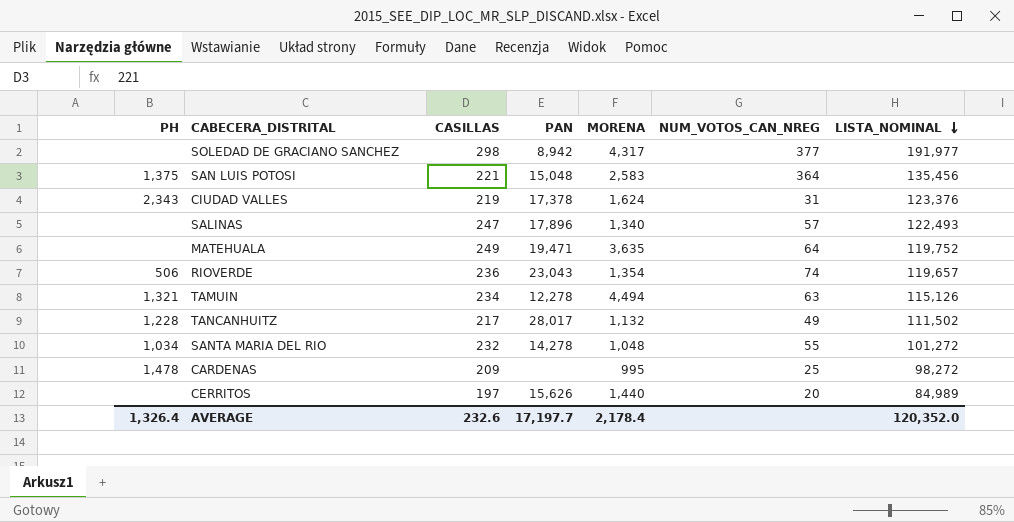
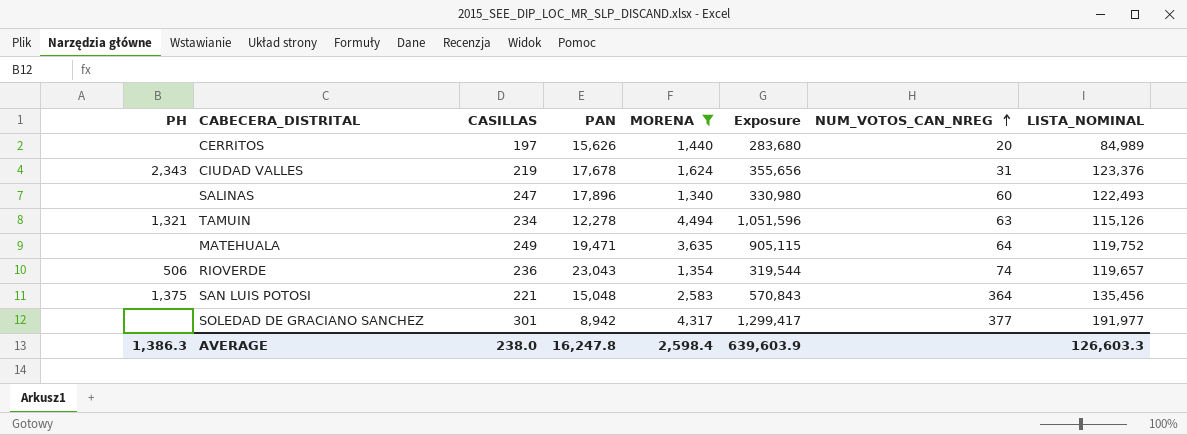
filter: none -> MORENA >= 1,340
row order: LISTA_NOMINAL descending -> NUM_VOTOS_CAN_NREG ascending
column Exposure | formula: none -> [CASILLAS] * [MORENA]
CIUDAD VALLES | PAN: 17,378 -> 17,678
SALINAS | NUM_VOTOS_CAN_NREG: 57 -> 60
SOLEDAD DE GRACIANO SANCHEZ | CASILLAS: 298 -> 301
AVERAGE | PH: 1,326.4 -> 1,386.3
AVERAGE | CASILLAS: 232.6 -> 238.0
AVERAGE | PAN: 17,197.7 -> 16,247.8
AVERAGE | MORENA: 2,178.4 -> 2,598.4
AVERAGE | LISTA_NOMINAL: 120,352.0 -> 126,603.3

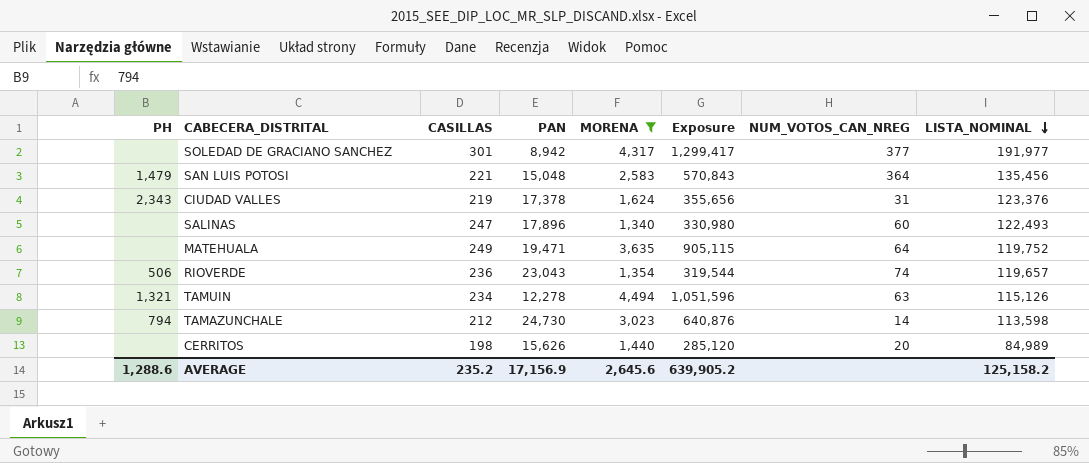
row order: NUM_VOTOS_CAN_NREG ascending -> LISTA_NOMINAL descending
SAN LUIS POTOSI | PH: 1,375 -> 1,479
CIUDAD VALLES | PAN: 17,678 -> 17,378
row TAMAZUNCHALE: none -> 794 | 212 | 24,730 | 3,023 | 640,876 | 14 | 113,598
CERRITOS | CASILLAS: 197 -> 198
CERRITOS | Exposure: 283,680 -> 285,120
AVERAGE | PH: 1,386.3 -> 1,288.6
AVERAGE | CASILLAS: 238.0 -> 235.2
AVERAGE | PAN: 16,247.8 -> 17,156.9
AVERAGE | MORENA: 2,598.4 -> 2,645.6
AVERAGE | Exposure: 639,603.9 -> 639,905.2
AVERAGE | LISTA_NOMINAL: 126,603.3 -> 125,158.2

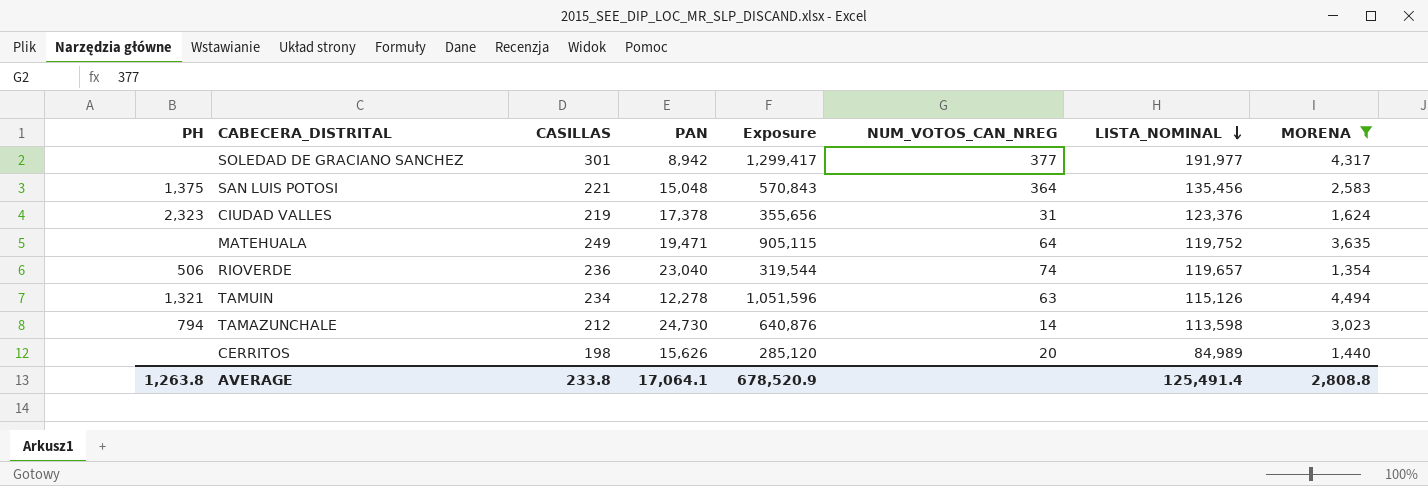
column MORENA | position: 5 -> 8
row SALINAS: none | 247 | 17,896 | 1,340 | 330,980 | 60 | 122,493 -> none
SAN LUIS POTOSI | PH: 1,479 -> 1,375
CIUDAD VALLES | PH: 2,343 -> 2,323
RIOVERDE | PAN: 23,043 -> 23,040
AVERAGE | PH: 1,288.6 -> 1,263.8
AVERAGE | CASILLAS: 235.2 -> 233.8
AVERAGE | PAN: 17,156.9 -> 17,064.1
AVERAGE | Exposure: 639,905.2 -> 678,520.9
AVERAGE | LISTA_NOMINAL: 125,158.2 -> 125,491.4
AVERAGE | MORENA: 2,645.6 -> 2,808.8

